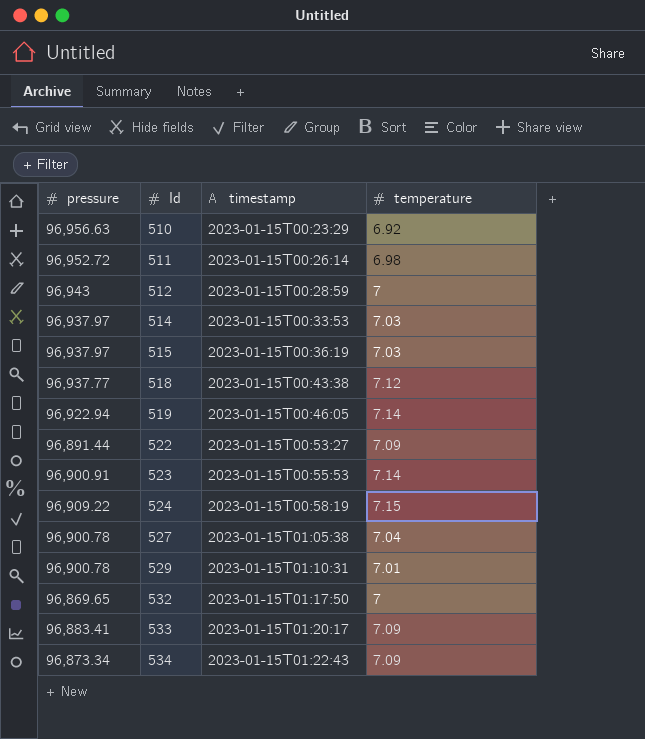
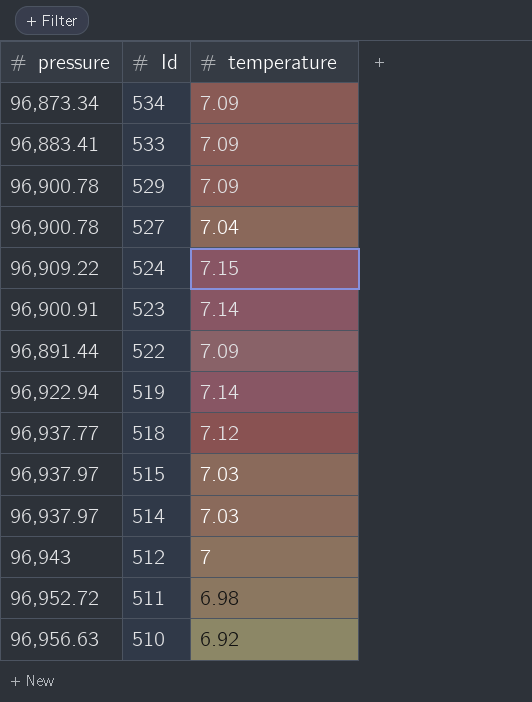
row order: Id ascending -> Id descending
column timestamp | position: 3 -> none
row 532: 96,869.65 | 2023-01-15T01:17:50 | 7 -> none
529 | temperature: 7.01 -> 7.09

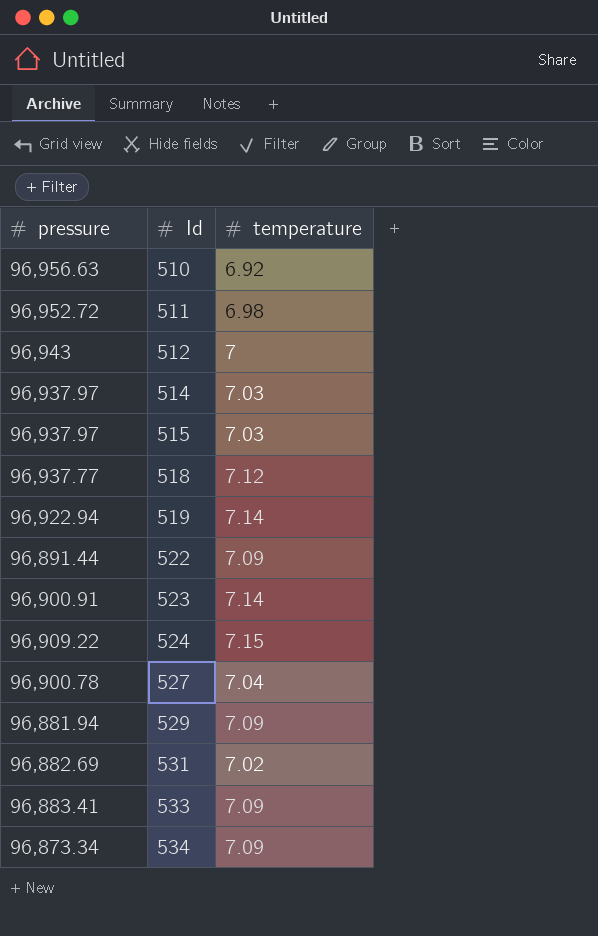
row order: Id descending -> Id ascending
529 | pressure: 96,900.78 -> 96,881.94
row 531: none -> 96,882.69 | 7.02

